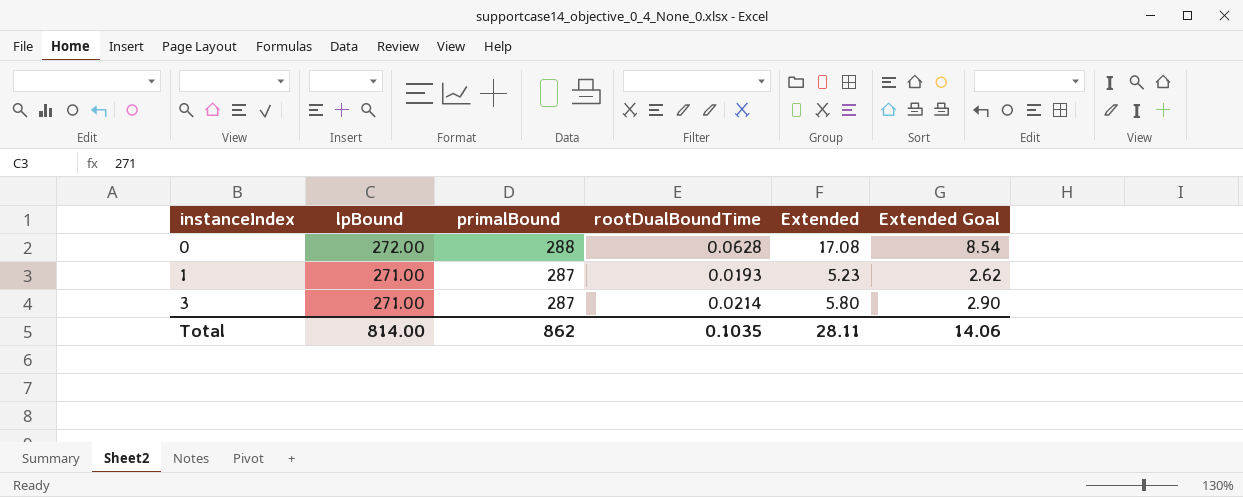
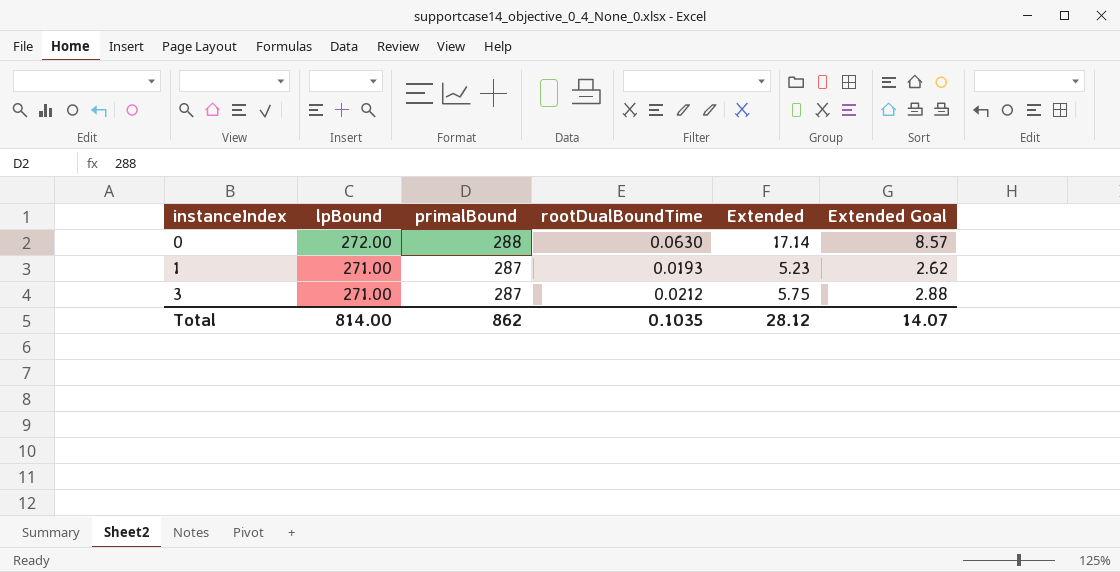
0 | rootDualBoundTime: 0.0628 -> 0.0630
0 | Extended: 17.08 -> 17.14
0 | Extended Goal: 8.54 -> 8.57
3 | rootDualBoundTime: 0.0214 -> 0.0212
3 | Extended: 5.80 -> 5.75
3 | Extended Goal: 2.90 -> 2.88
Total | Extended: 28.11 -> 28.12
Total | Extended Goal: 14.06 -> 14.07

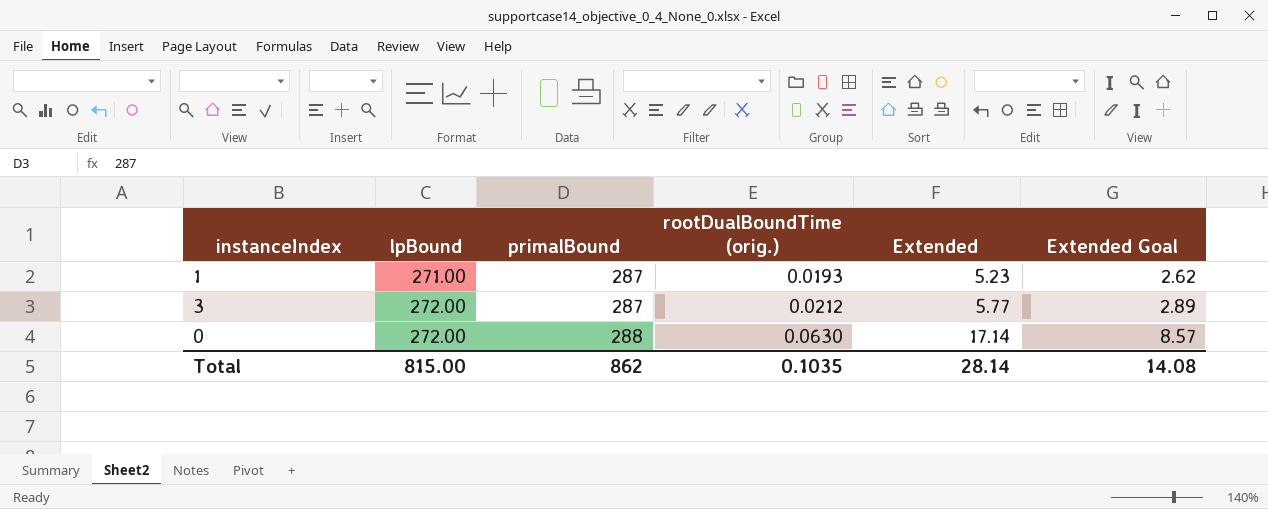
row order: instanceIndex ascending -> lpBound ascending
column name: rootDualBoundTime -> rootDualBoundTime (orig.)
3 | lpBound: 271.00 -> 272.00
3 | Extended: 5.75 -> 5.77
3 | Extended Goal: 2.88 -> 2.89
Total | lpBound: 814.00 -> 815.00
Total | Extended: 28.12 -> 28.14
Total | Extended Goal: 14.07 -> 14.08

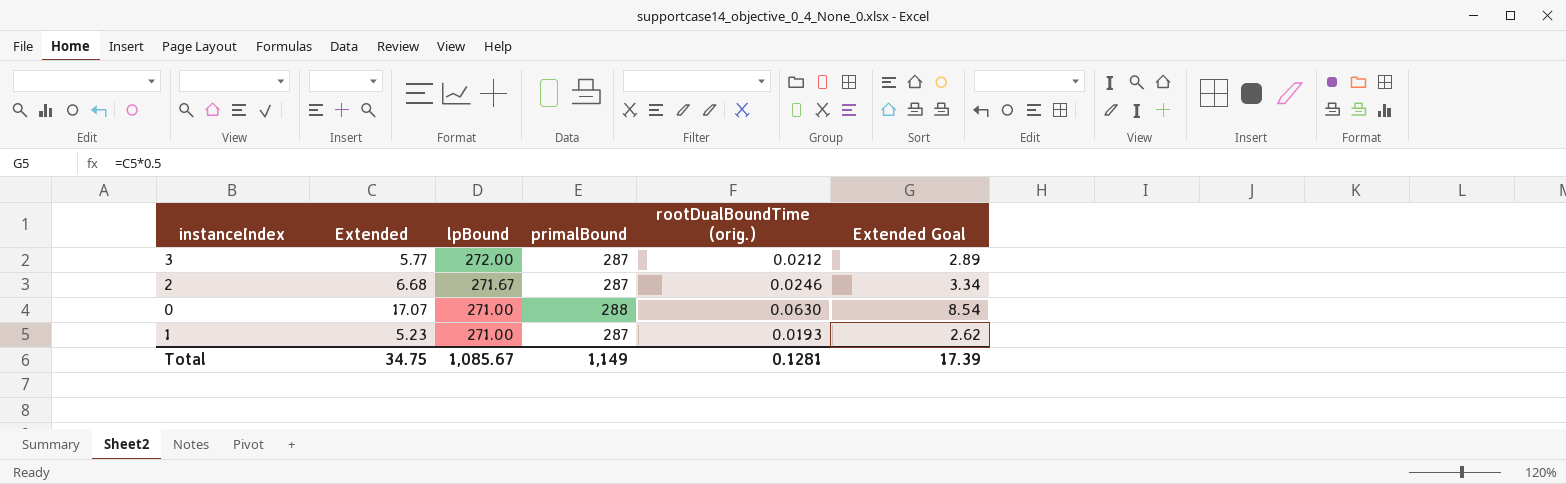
row order: lpBound ascending -> lpBound descending
column Extended | position: 5 -> 2
row 2: none -> 6.68 | 271.67 | 287 | 0.0246 | 3.34
0 | Extended: 17.14 -> 17.07
0 | lpBound: 272.00 -> 271.00
0 | Extended Goal: 8.57 -> 8.54
Total | Extended: 28.14 -> 34.75
Total | lpBound: 815.00 -> 1,085.67
Total | primalBound: 862 -> 1,149
Total | rootDualBoundTime (orig.): 0.1035 -> 0.1281
Total | Extended Goal: 14.08 -> 17.39

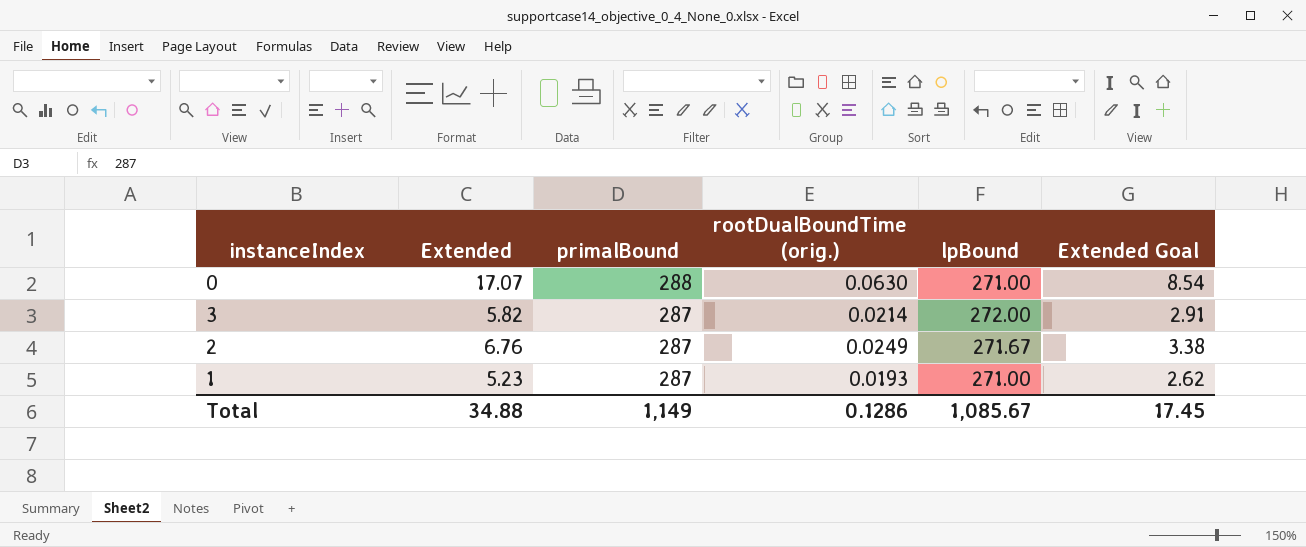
row order: lpBound descending -> primalBound descending
column lpBound | position: 3 -> 5
3 | Extended: 5.77 -> 5.82
3 | rootDualBoundTime (orig.): 0.0212 -> 0.0214
3 | Extended Goal: 2.89 -> 2.91
2 | Extended: 6.68 -> 6.76
2 | rootDualBoundTime (orig.): 0.0246 -> 0.0249
2 | Extended Goal: 3.34 -> 3.38
Total | Extended: 34.75 -> 34.88
Total | rootDualBoundTime (orig.): 0.1281 -> 0.1286
Total | Extended Goal: 17.39 -> 17.45

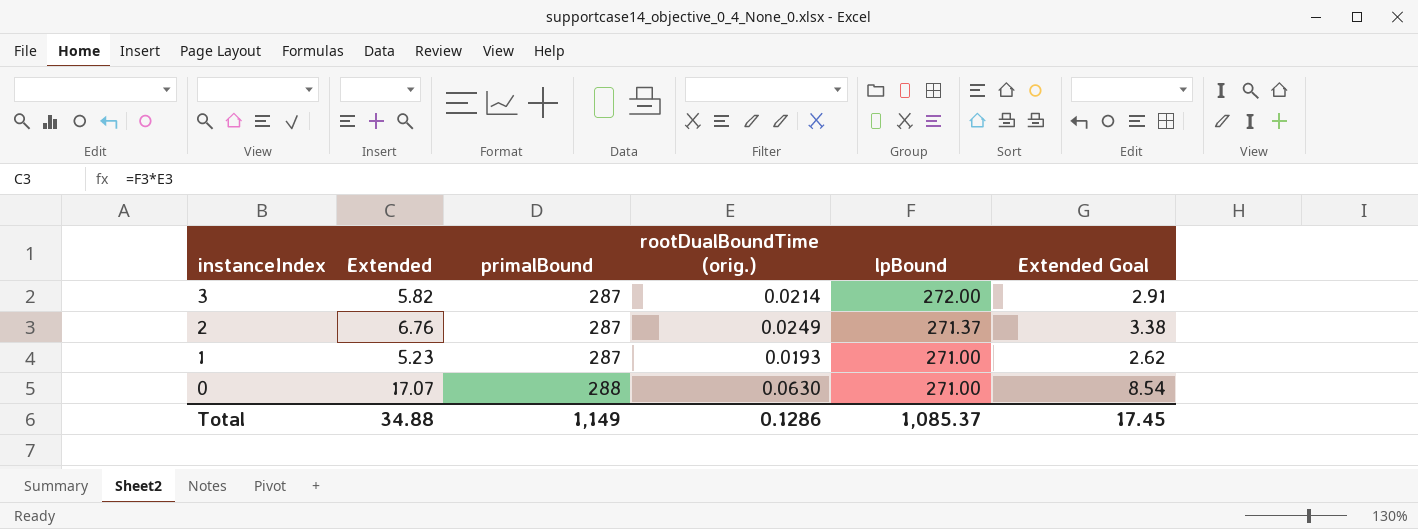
row order: primalBound descending -> instanceIndex descending
2 | lpBound: 271.67 -> 271.37
Total | lpBound: 1,085.67 -> 1,085.37

